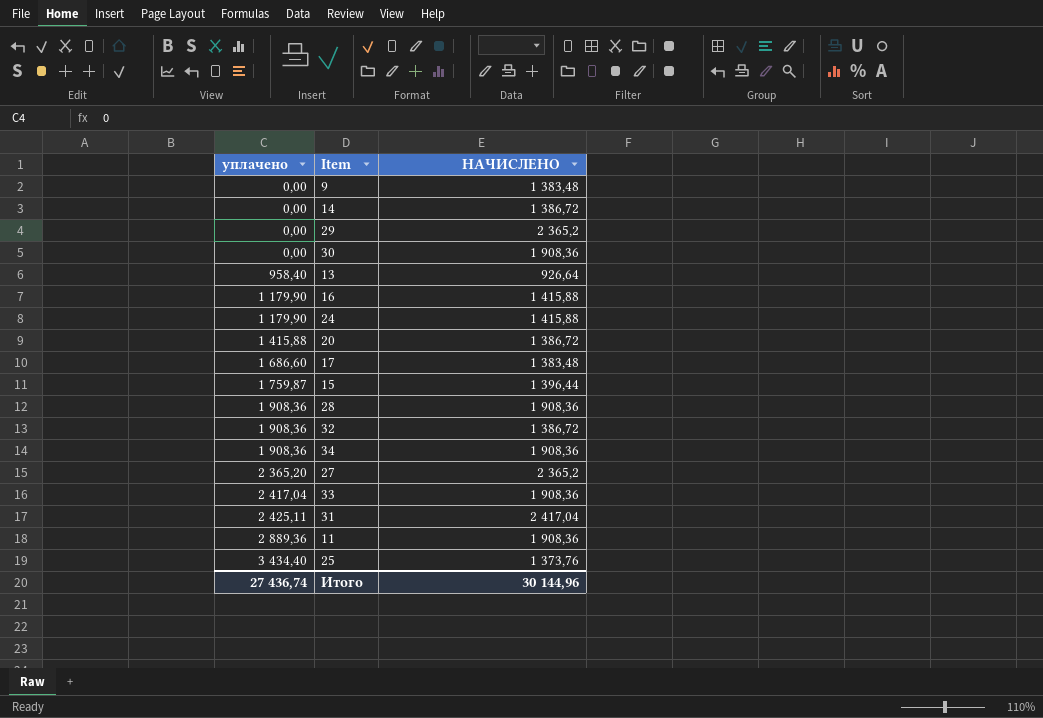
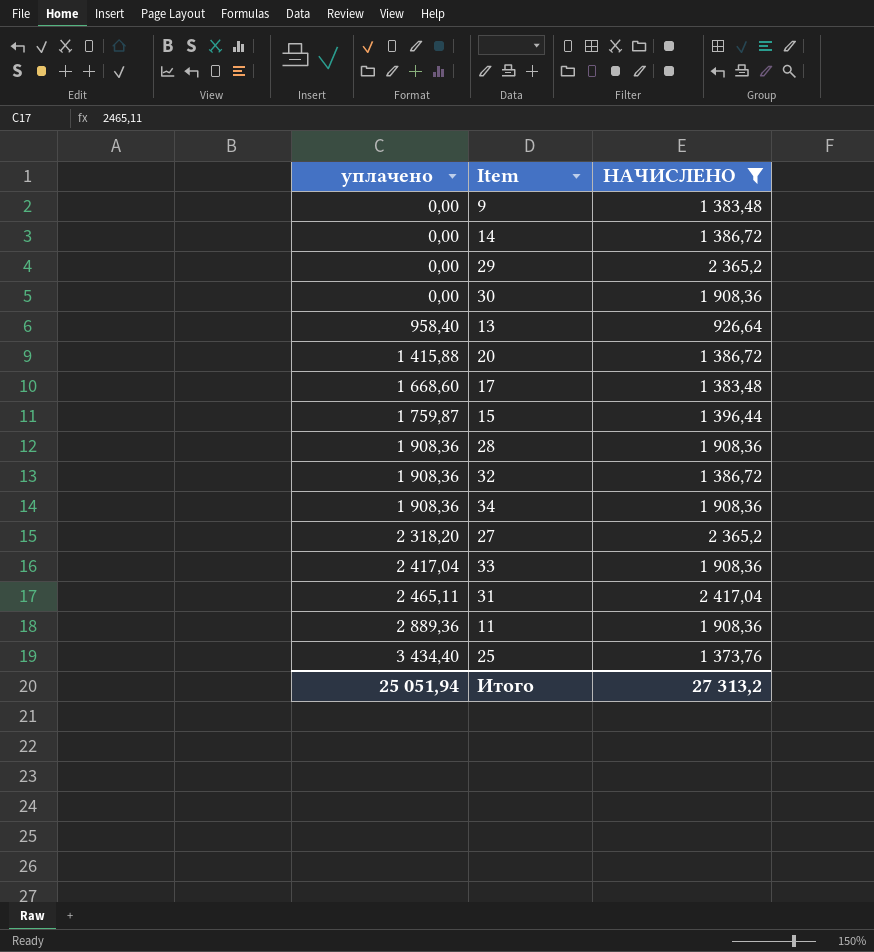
filter: none -> НАЧИСЛЕНО != 1 415,88
17 | уплачено: 1 686,60 -> 1 668,60
27 | уплачено: 2 365,20 -> 2 318,20
31 | уплачено: 2 425,11 -> 2 465,11
Итого | уплачено: 27 436,74 -> 25 051,94
Итого | НАЧИСЛЕНО: 30 144,96 -> 27 313,2

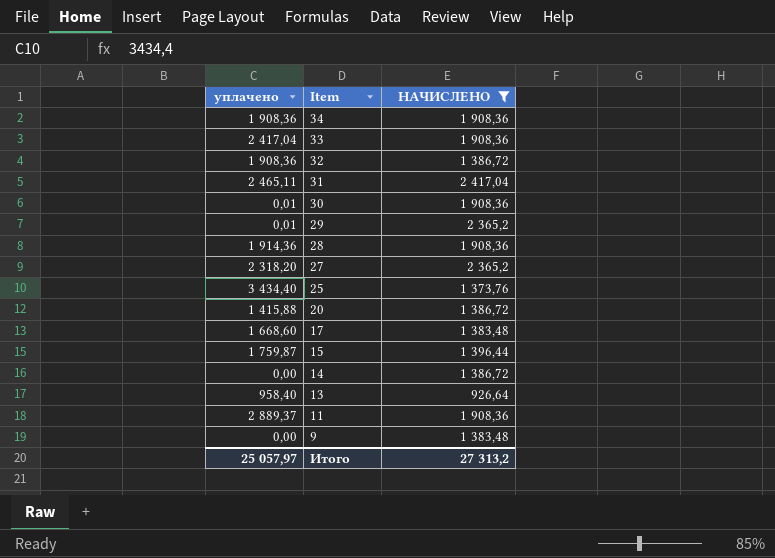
row order: уплачено ascending -> Item descending
30 | уплачено: 0,00 -> 0,01
29 | уплачено: 0,00 -> 0,01
28 | уплачено: 1 908,36 -> 1 914,36
11 | уплачено: 2 889,36 -> 2 889,37
Итого | уплачено: 25 051,94 -> 25 057,97

